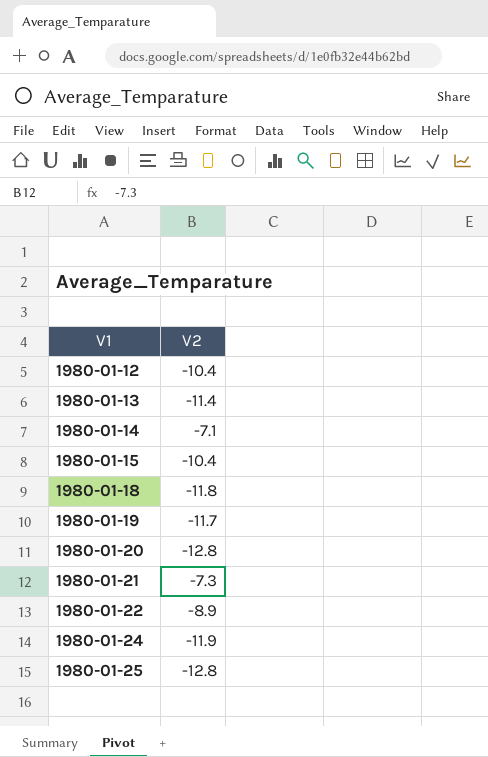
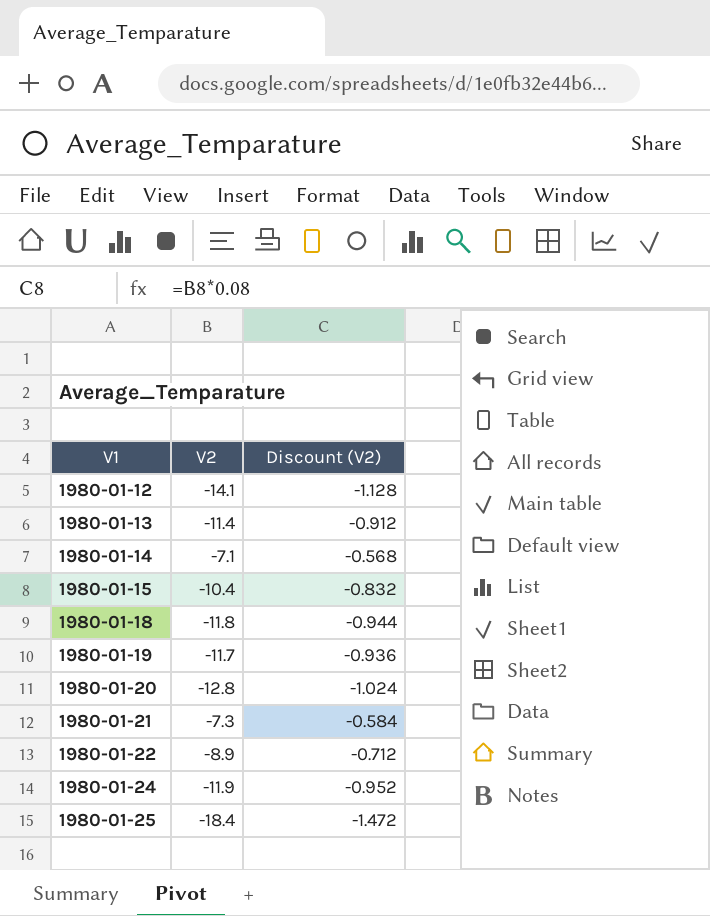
column Discount (V2) | formula: none -> [V2] * 0.08
1980-01-12 | V2: -10.4 -> -14.1
1980-01-25 | V2: -12.8 -> -18.4

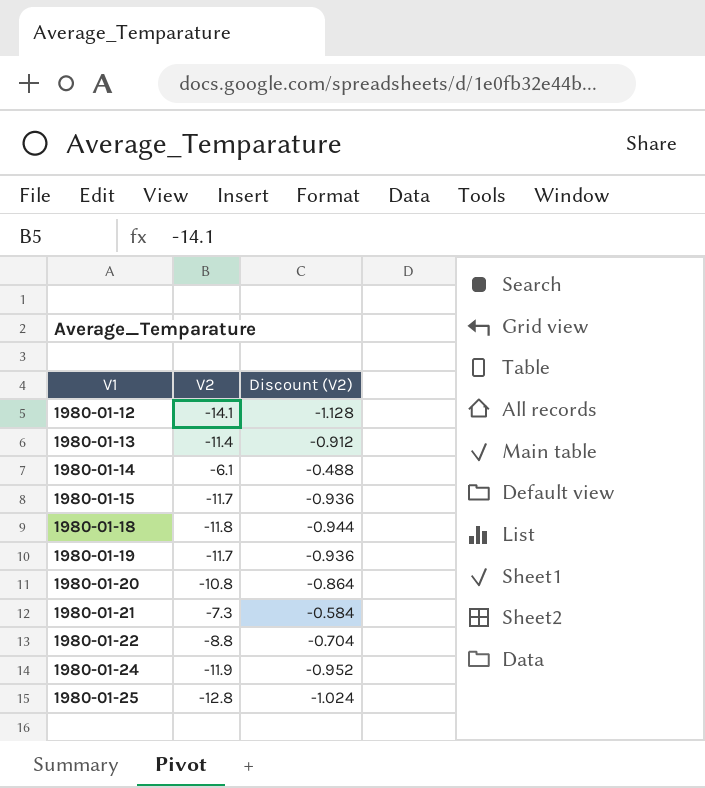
1980-01-14 | V2: -7.1 -> -6.1
1980-01-14 | Discount (V2): -0.568 -> -0.488
1980-01-15 | V2: -10.4 -> -11.7
1980-01-15 | Discount (V2): -0.832 -> -0.936
1980-01-20 | V2: -12.8 -> -10.8
1980-01-20 | Discount (V2): -1.024 -> -0.864
1980-01-22 | V2: -8.9 -> -8.8
1980-01-22 | Discount (V2): -0.712 -> -0.704
1980-01-25 | V2: -18.4 -> -12.8
1980-01-25 | Discount (V2): -1.472 -> -1.024

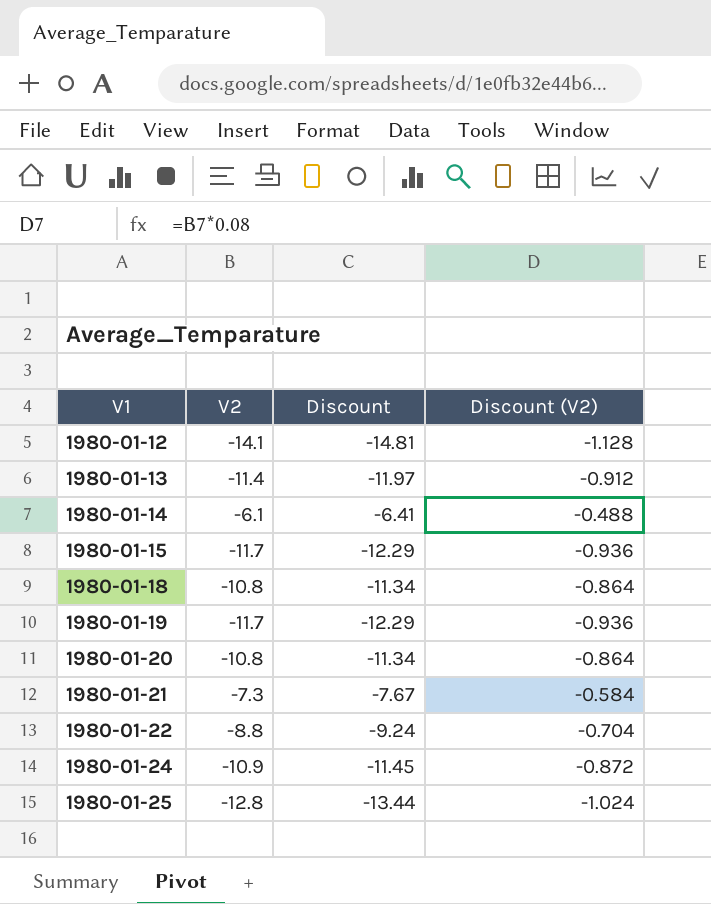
column Discount | formula: none -> [V2] * 1.05
1980-01-18 | V2: -11.8 -> -10.8
1980-01-18 | Discount (V2): -0.944 -> -0.864
1980-01-24 | V2: -11.9 -> -10.9
1980-01-24 | Discount (V2): -0.952 -> -0.872

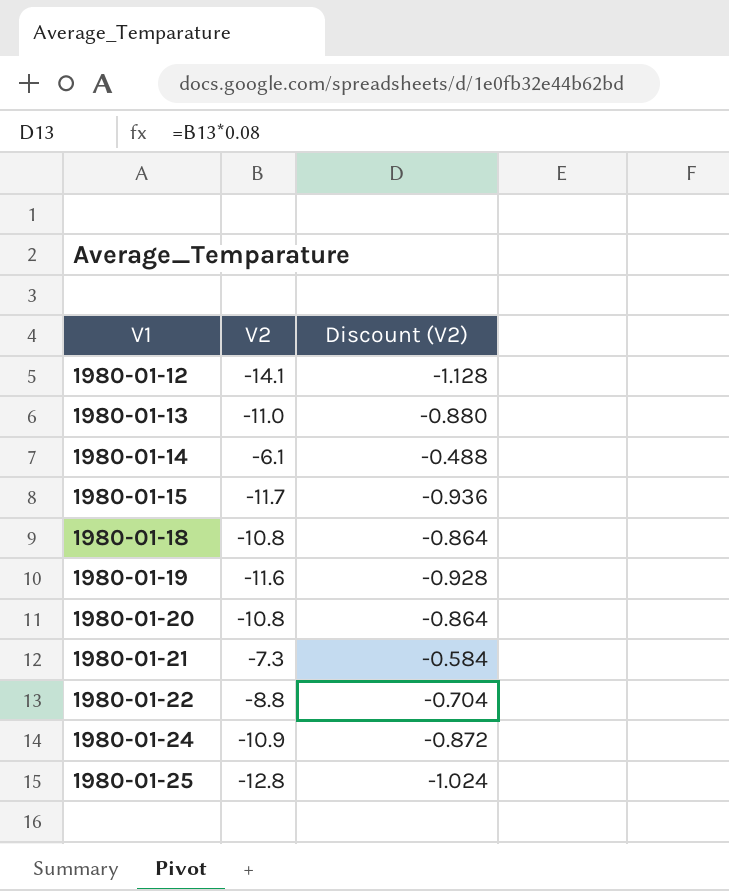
column Discount | formula: [V2] * 1.05 -> none
1980-01-13 | V2: -11.4 -> -11.0
1980-01-13 | Discount (V2): -0.912 -> -0.880
1980-01-19 | V2: -11.7 -> -11.6
1980-01-19 | Discount (V2): -0.936 -> -0.928

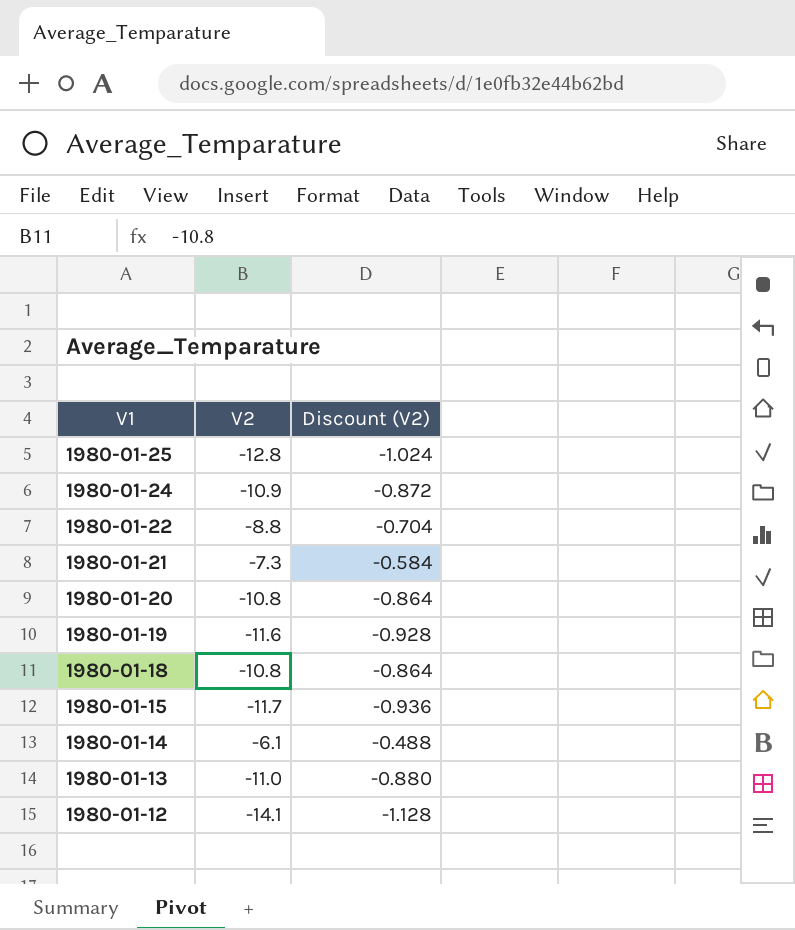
row order: V1 ascending -> V1 descending

